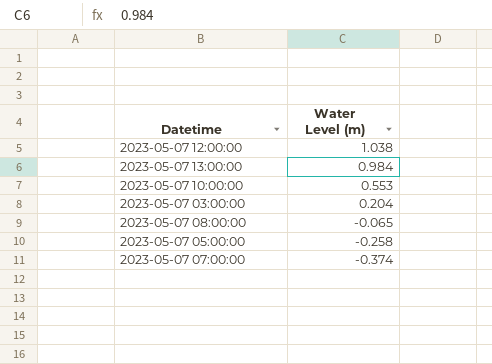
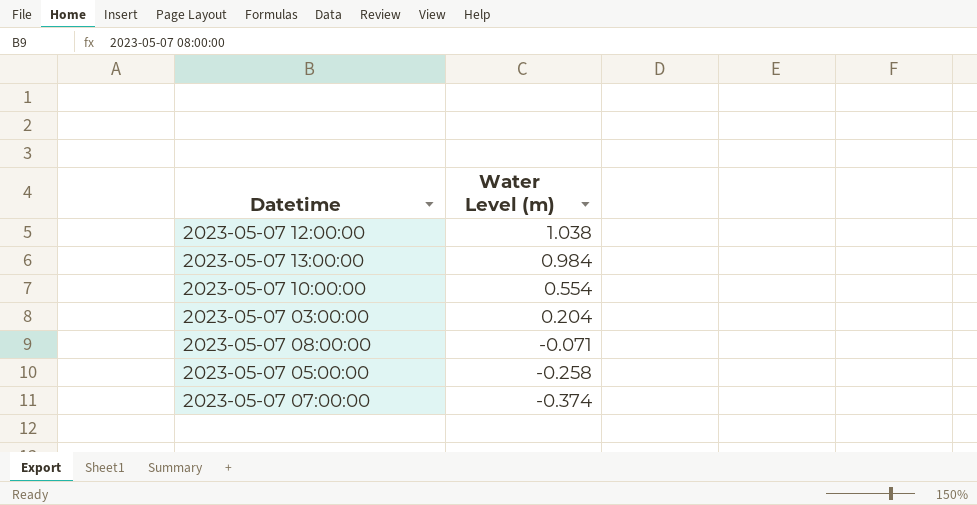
2023-05-07 10:00:00 | Water Level (m): 0.553 -> 0.554
2023-05-07 08:00:00 | Water Level (m): -0.065 -> -0.071

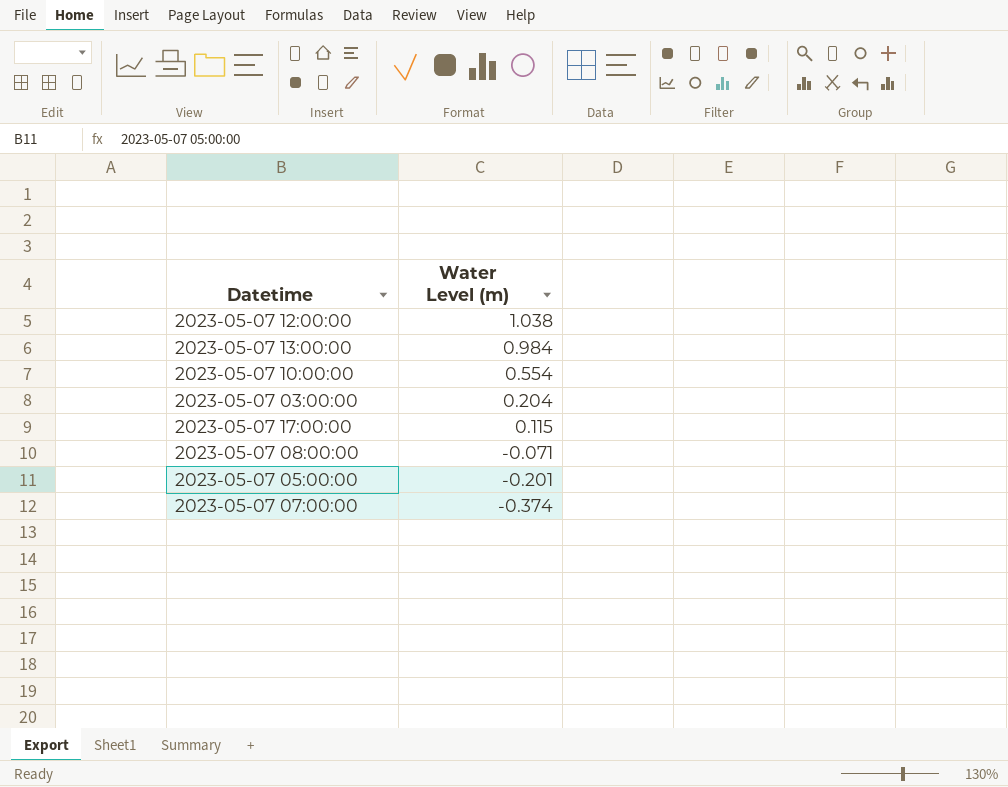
row 2023-05-07 17:00:00: none -> 0.115
2023-05-07 05:00:00 | Water Level (m): -0.258 -> -0.201

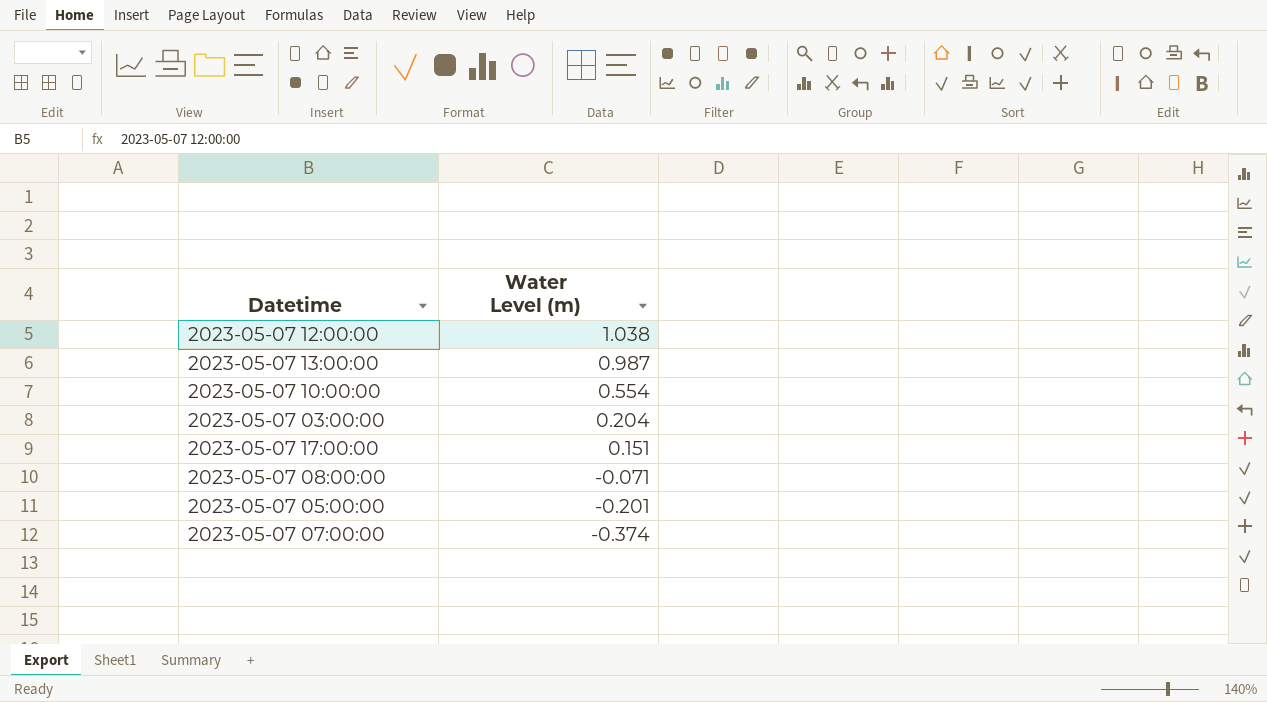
2023-05-07 13:00:00 | Water Level (m): 0.984 -> 0.987
2023-05-07 17:00:00 | Water Level (m): 0.115 -> 0.151

